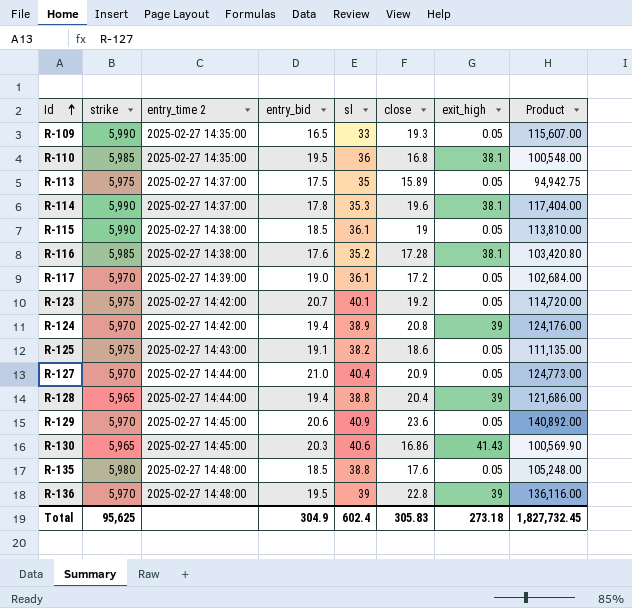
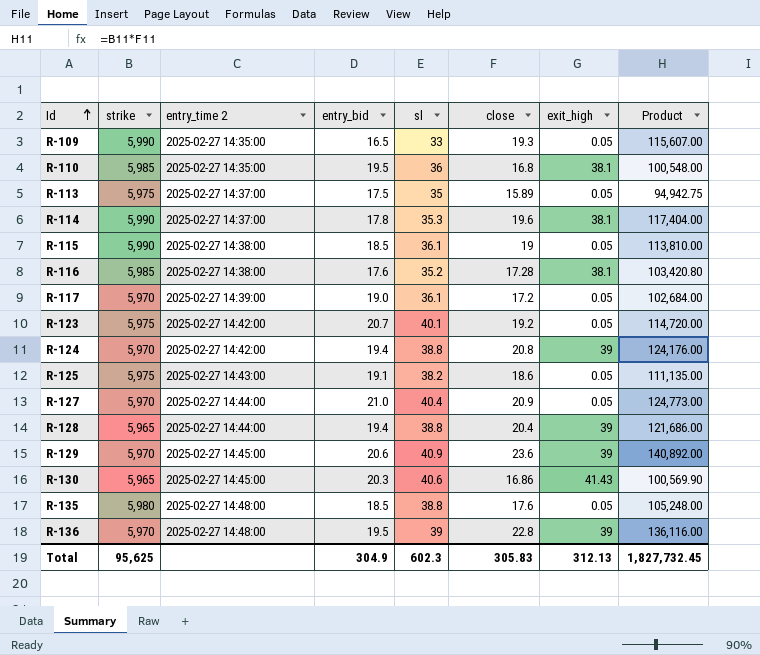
R-124 | sl: 38.9 -> 38.8
R-129 | exit_high: 0.05 -> 39
Total | sl: 602.4 -> 602.3
Total | exit_high: 273.18 -> 312.13

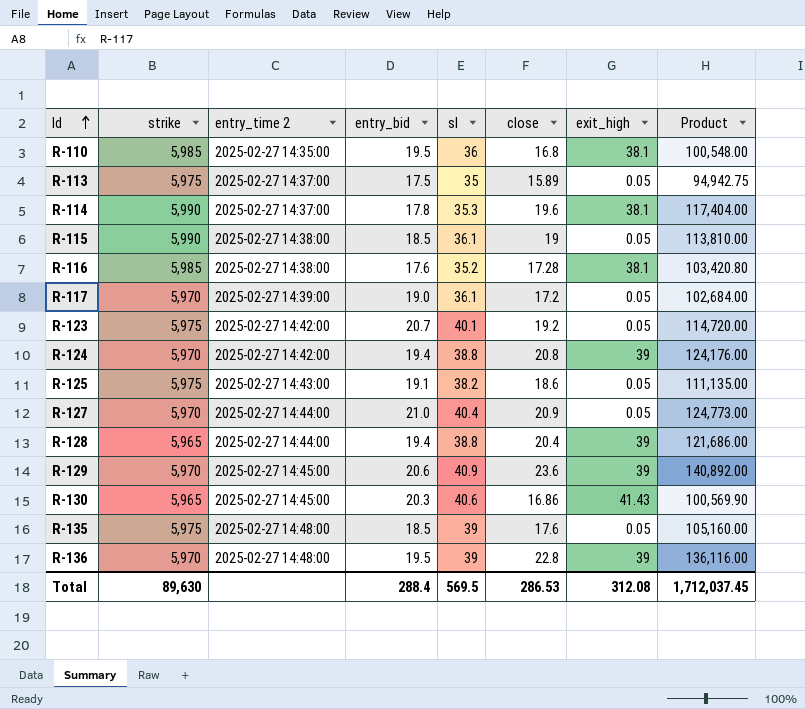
row R-109: 5,990 | 2025-02-27 14:35:00 | 16.5 | 33 | 19.3 | 0.05 | 115,607.00 -> none
R-135 | strike: 5,980 -> 5,975
R-135 | sl: 38.8 -> 39
R-135 | Product: 105,248.00 -> 105,160.00
Total | strike: 95,625 -> 89,630
Total | entry_bid: 304.9 -> 288.4
Total | sl: 602.3 -> 569.5
Total | close: 305.83 -> 286.53
Total | exit_high: 312.13 -> 312.08
Total | Product: 1,827,732.45 -> 1,712,037.45

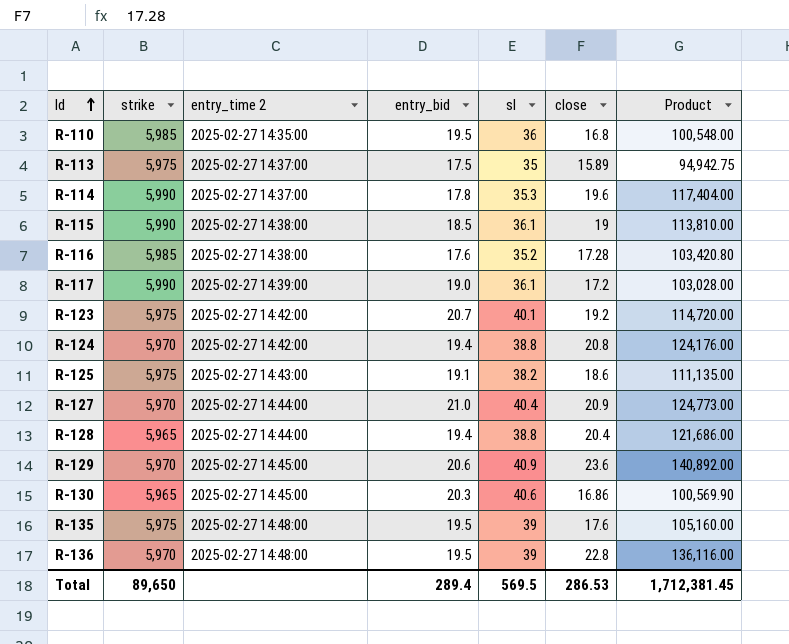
column exit_high | position: 7 -> none
R-117 | strike: 5,970 -> 5,990
R-117 | Product: 102,684.00 -> 103,028.00
R-135 | entry_bid: 18.5 -> 19.5
Total | strike: 89,630 -> 89,650
Total | entry_bid: 288.4 -> 289.4
Total | Product: 1,712,037.45 -> 1,712,381.45

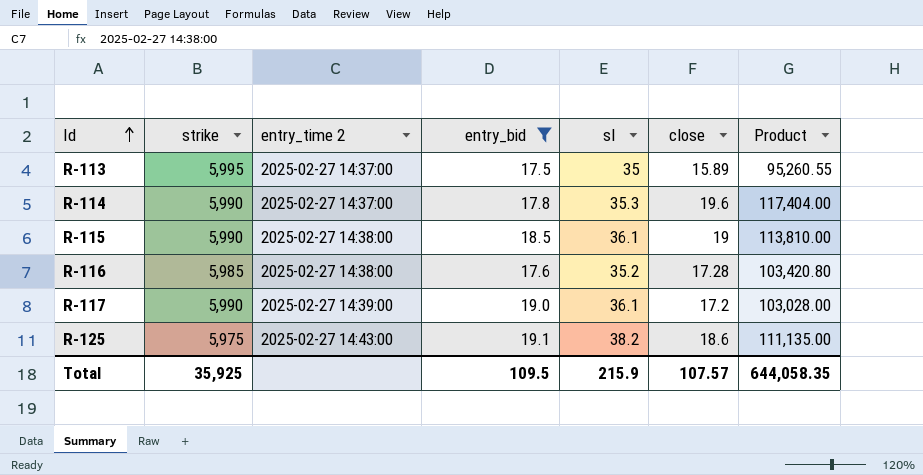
filter: none -> entry_bid <= 19.1
R-113 | strike: 5,975 -> 5,995
R-113 | Product: 94,942.75 -> 95,260.55
Total | strike: 89,650 -> 35,925
Total | entry_bid: 289.4 -> 109.5
Total | sl: 569.5 -> 215.9
Total | close: 286.53 -> 107.57
Total | Product: 1,712,381.45 -> 644,058.35

